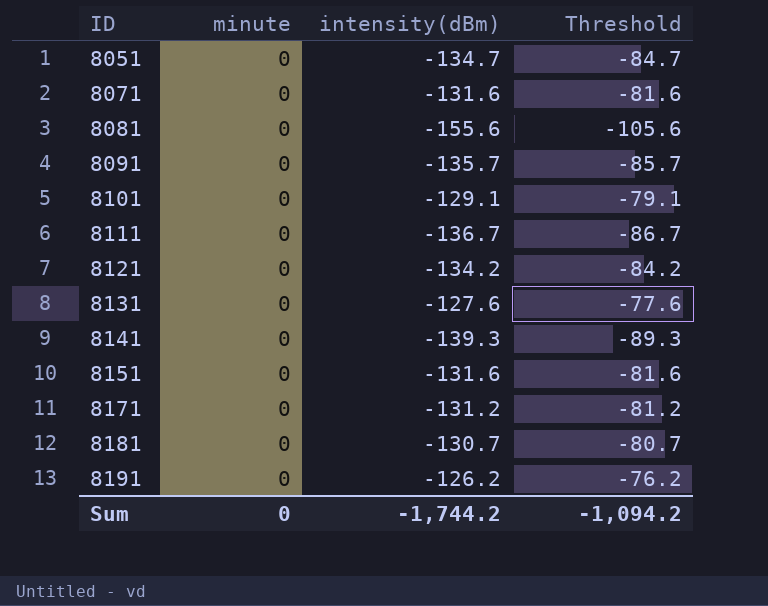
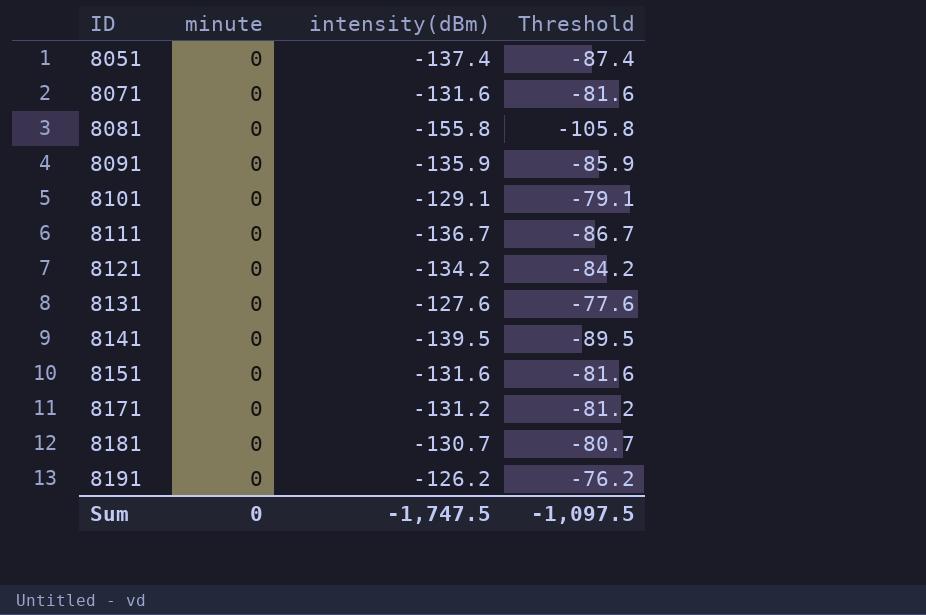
8051 | intensity(dBm): -134.7 -> -137.4
8051 | Threshold: -84.7 -> -87.4
8081 | intensity(dBm): -155.6 -> -155.8
8081 | Threshold: -105.6 -> -105.8
8091 | intensity(dBm): -135.7 -> -135.9
8091 | Threshold: -85.7 -> -85.9
8141 | intensity(dBm): -139.3 -> -139.5
8141 | Threshold: -89.3 -> -89.5
Sum | intensity(dBm): -1,744.2 -> -1,747.5
Sum | Threshold: -1,094.2 -> -1,097.5

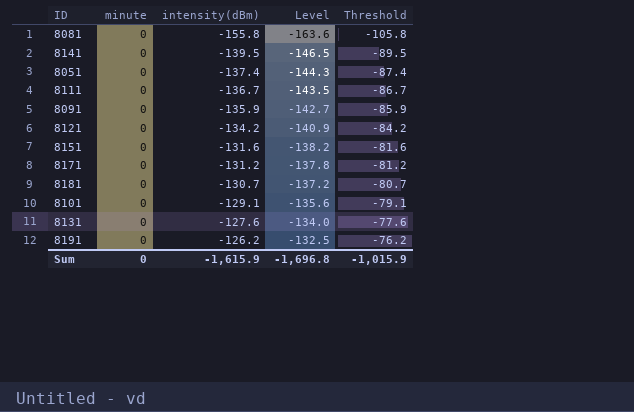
row order: ID ascending -> intensity(dBm) ascending
column Level | formula: none -> [intensity(dBm)] * 1.05
row 8071: 0 | -131.6 | -81.6 -> none
Sum | intensity(dBm): -1,747.5 -> -1,615.9
Sum | Threshold: -1,097.5 -> -1,015.9

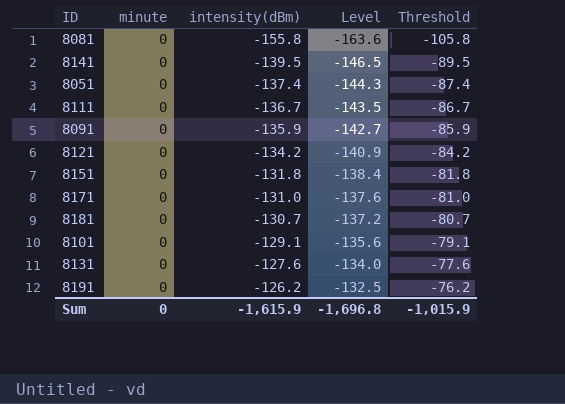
8151 | intensity(dBm): -131.6 -> -131.8
8151 | Level: -138.2 -> -138.4
8151 | Threshold: -81.6 -> -81.8
8171 | intensity(dBm): -131.2 -> -131.0
8171 | Level: -137.8 -> -137.6
8171 | Threshold: -81.2 -> -81.0

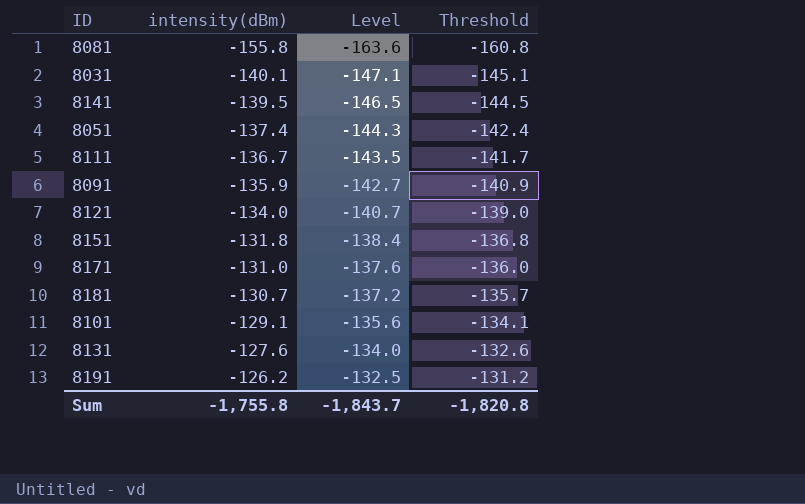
column minute | position: 2 -> none
column Threshold | formula: [intensity(dBm)] + 50 -> [intensity(dBm)] - 5
row 8031: none -> -140.1 | -147.1 | -145.1
8121 | intensity(dBm): -134.2 -> -134.0
8121 | Level: -140.9 -> -140.7
Sum | intensity(dBm): -1,615.9 -> -1,755.8
Sum | Level: -1,696.8 -> -1,843.7
Sum | Threshold: -1,015.9 -> -1,820.8

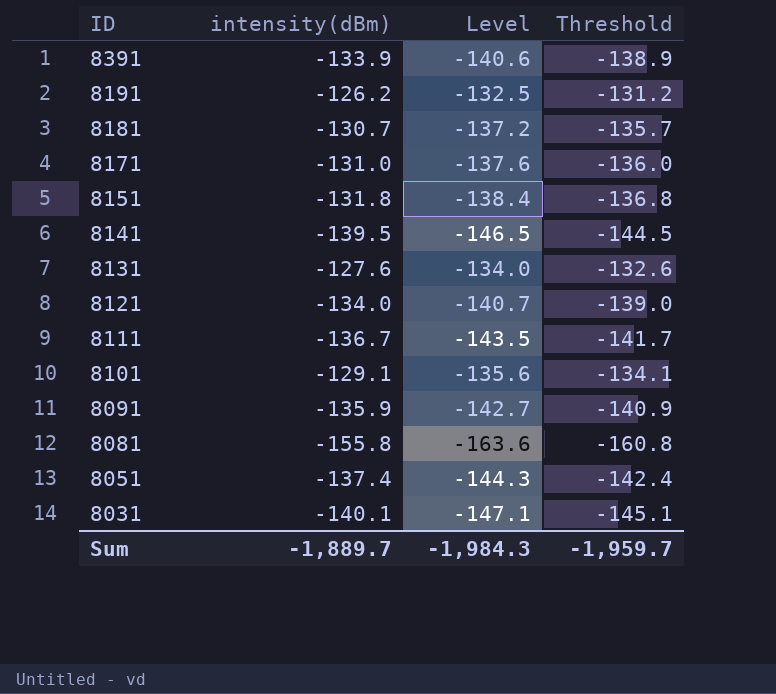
row order: intensity(dBm) ascending -> ID descending
row 8391: none -> -133.9 | -140.6 | -138.9
Sum | intensity(dBm): -1,755.8 -> -1,889.7
Sum | Level: -1,843.7 -> -1,984.3
Sum | Threshold: -1,820.8 -> -1,959.7

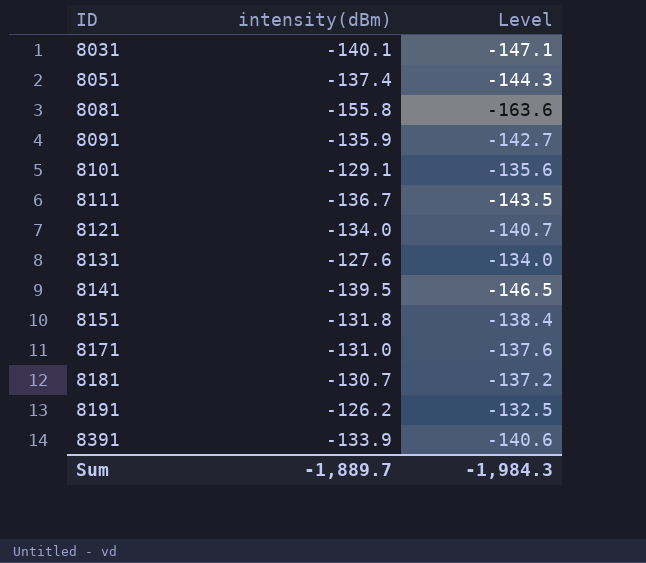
row order: ID descending -> ID ascending
column Threshold | formula: [intensity(dBm)] - 5 -> none

